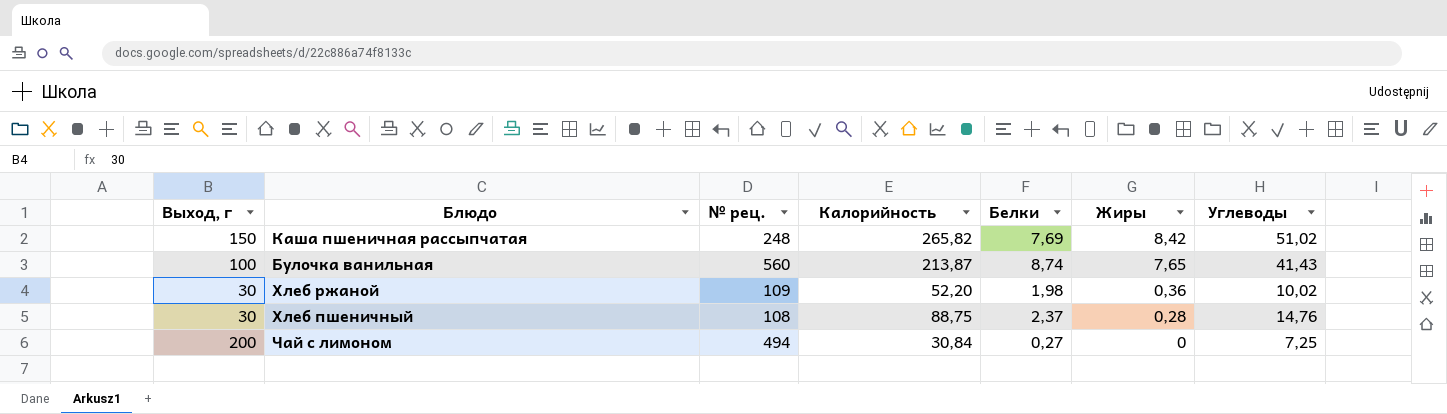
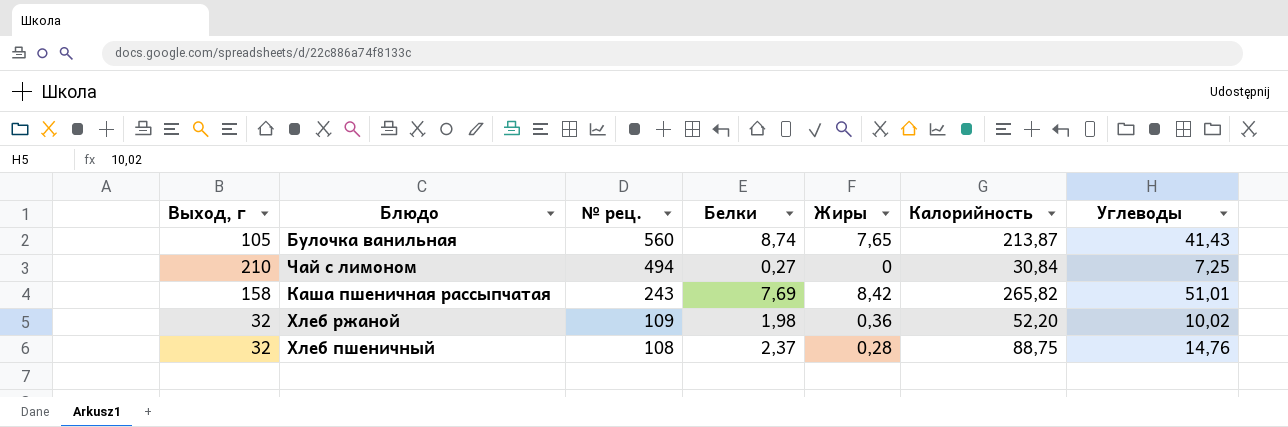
row order: Жиры descending -> № рец. descending
column Калорийность | position: 4 -> 6
Булочка ванильная | Выход, г: 100 -> 105
Чай с лимоном | Выход, г: 200 -> 210
Каша пшеничная рассыпчатая | Выход, г: 150 -> 158
Каша пшеничная рассыпчатая | № рец.: 248 -> 243
Каша пшеничная рассыпчатая | Углеводы: 51,02 -> 51,01
Хлеб ржаной | Выход, г: 30 -> 32
Хлеб пшеничный | Выход, г: 30 -> 32

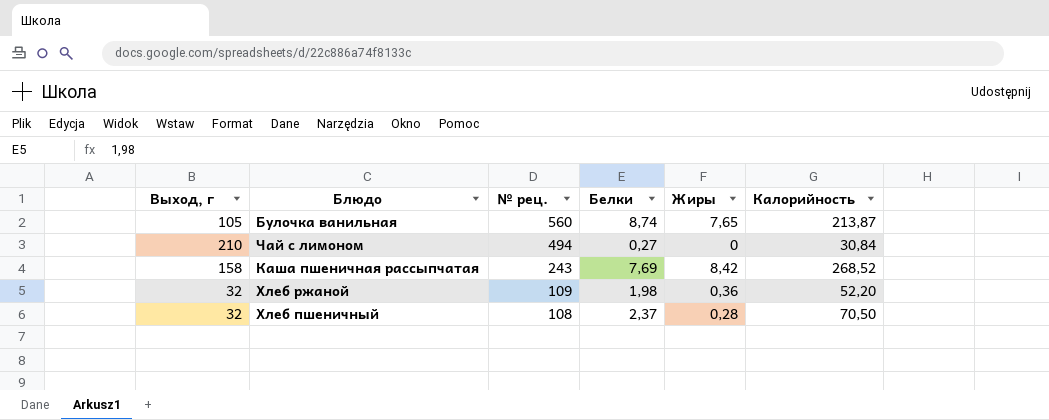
column Углеводы | position: 7 -> none
Каша пшеничная рассыпчатая | Калорийность: 265,82 -> 268,52
Хлеб пшеничный | Калорийность: 88,75 -> 70,50

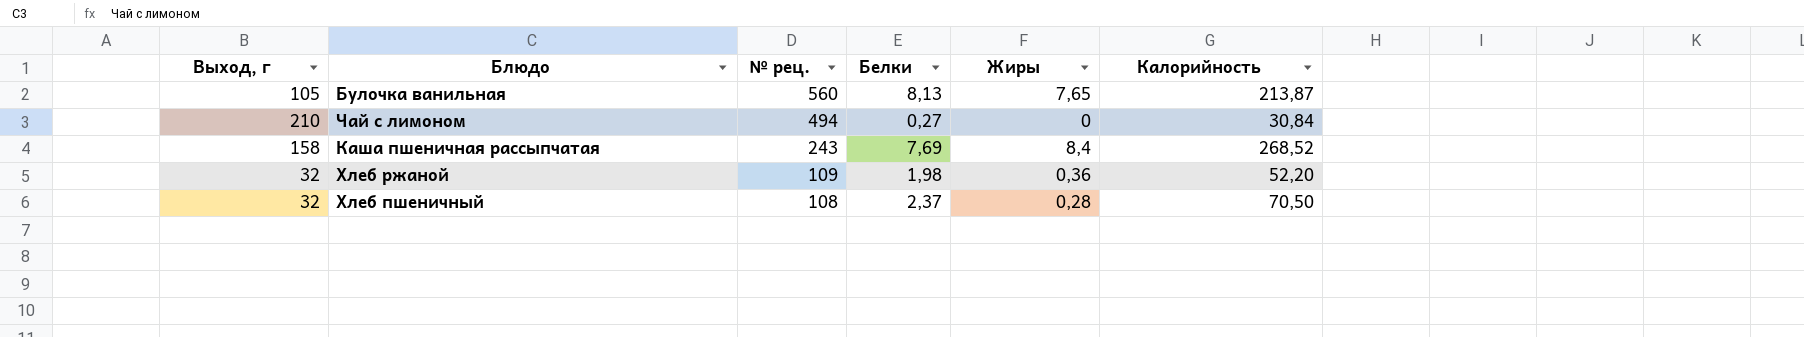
Булочка ванильная | Белки: 8,74 -> 8,13
Каша пшеничная рассыпчатая | Жиры: 8,42 -> 8,4

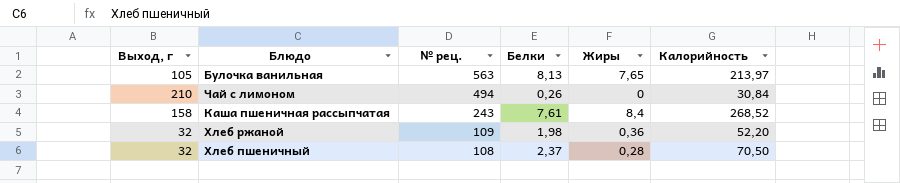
Булочка ванильная | № рец.: 560 -> 563
Булочка ванильная | Калорийность: 213,87 -> 213,97
Чай с лимоном | Белки: 0,27 -> 0,26
Каша пшеничная рассыпчатая | Белки: 7,69 -> 7,61

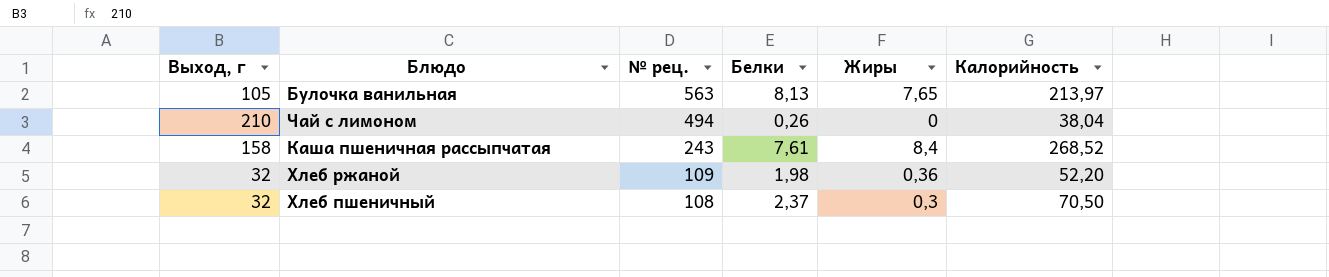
Чай с лимоном | Калорийность: 30,84 -> 38,04
Хлеб пшеничный | Жиры: 0,28 -> 0,3

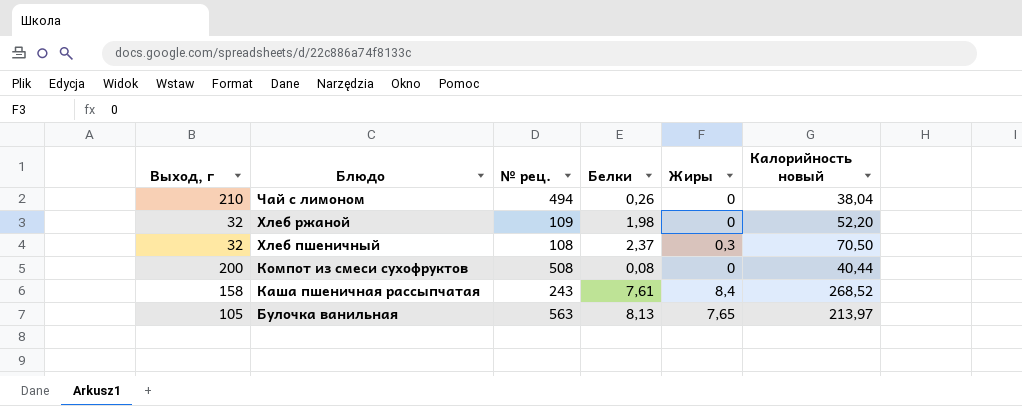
row order: № рец. descending -> Блюдо descending
column name: Калорийность -> Калорийность новый
Хлеб ржаной | Жиры: 0,36 -> 0
row Компот из смеси сухофруктов: none -> 200 | 508 | 0,08 | 0 | 40,44

